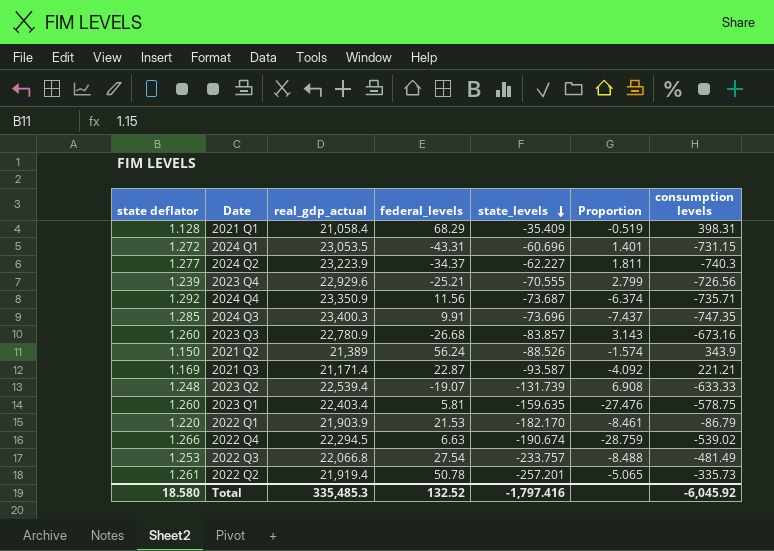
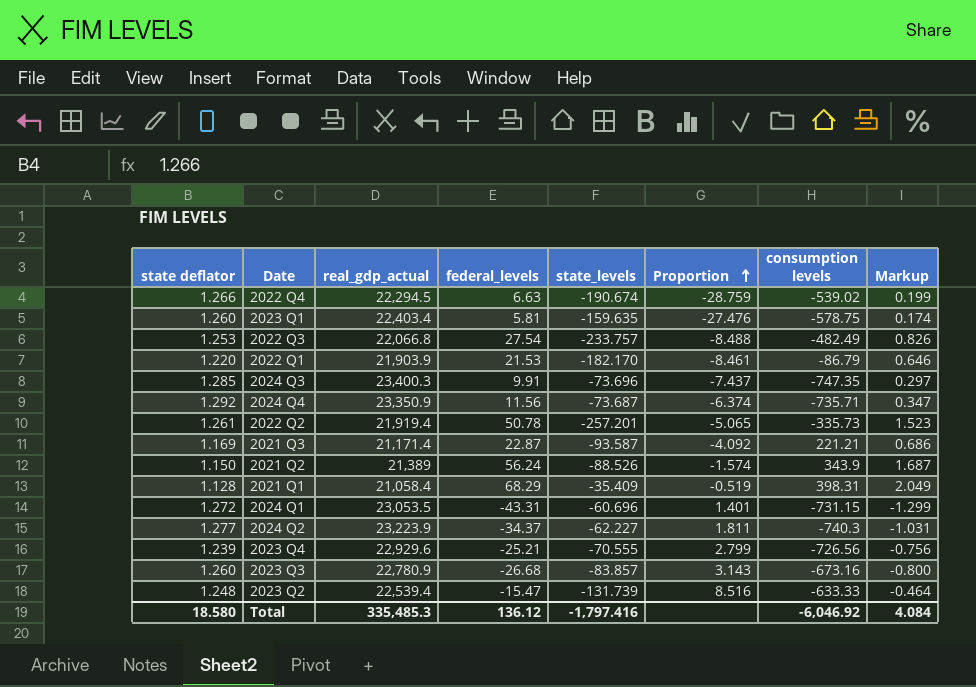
row order: state_levels descending -> Proportion ascending
column Markup | formula: none -> [federal_levels] * 0.03
2022 Q3 | consumption levels: -481.49 -> -482.49
2023 Q2 | federal_levels: -19.07 -> -15.47
2023 Q2 | Proportion: 6.908 -> 8.516
Total | federal_levels: 132.52 -> 136.12
Total | consumption levels: -6,045.92 -> -6,046.92

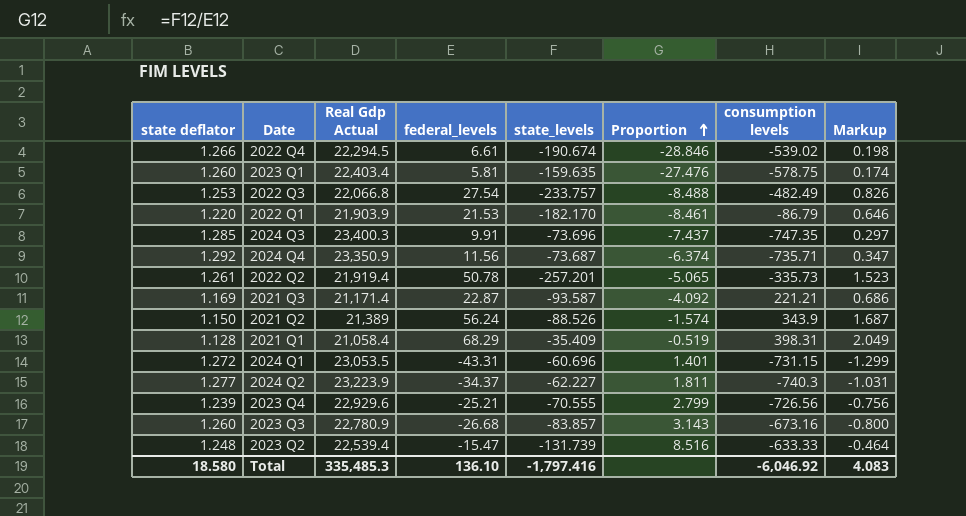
column name: real_gdp_actual -> Real Gdp Actual
2022 Q4 | federal_levels: 6.63 -> 6.61
2022 Q4 | Proportion: -28.759 -> -28.846
2022 Q4 | Markup: 0.199 -> 0.198
Total | federal_levels: 136.12 -> 136.10
Total | Markup: 4.084 -> 4.083

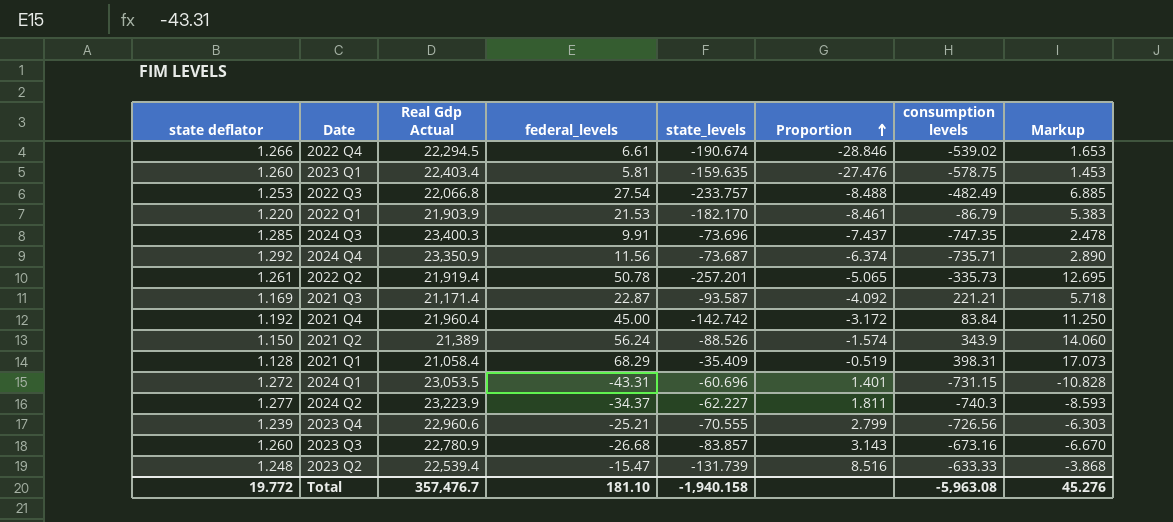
column Markup | formula: [federal_levels] * 0.03 -> [federal_levels] * 0.25
row 2021 Q4: none -> 1.192 | 21,960.4 | 45.00 | -142.742 | -3.172 | 83.84 | 11.250
2023 Q4 | Real Gdp Actual: 22,929.6 -> 22,960.6
Total | state deflator: 18.580 -> 19.772
Total | Real Gdp Actual: 335,485.3 -> 357,476.7
Total | federal_levels: 136.10 -> 181.10
Total | state_levels: -1,797.416 -> -1,940.158
Total | consumption levels: -6,046.92 -> -5,963.08
Total | Markup: 4.083 -> 45.276

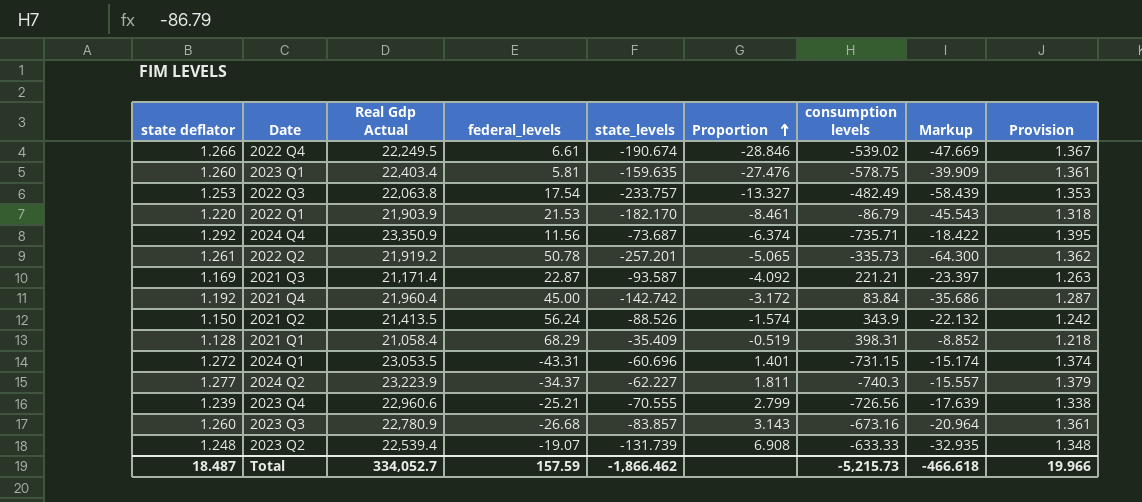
column Markup | formula: [federal_levels] * 0.25 -> [state_levels] * 0.25
column Provision | formula: none -> [state deflator] * 1.08
row 2024 Q3: 1.285 | 23,400.3 | 9.91 | -73.696 | -7.437 | -747.35 | 2.478 -> none
2022 Q4 | Real Gdp Actual: 22,294.5 -> 22,249.5
2022 Q3 | Real Gdp Actual: 22,066.8 -> 22,063.8
2022 Q3 | federal_levels: 27.54 -> 17.54
2022 Q3 | Proportion: -8.488 -> -13.327
2022 Q2 | Real Gdp Actual: 21,919.4 -> 21,919.2
2021 Q2 | Real Gdp Actual: 21,389 -> 21,413.5
2023 Q2 | federal_levels: -15.47 -> -19.07
2023 Q2 | Proportion: 8.516 -> 6.908
Total | state deflator: 19.772 -> 18.487
Total | Real Gdp Actual: 357,476.7 -> 334,052.7
Total | federal_levels: 181.10 -> 157.59
Total | state_levels: -1,940.158 -> -1,866.462
Total | consumption levels: -5,963.08 -> -5,215.73
Total | Markup: 45.276 -> -466.618

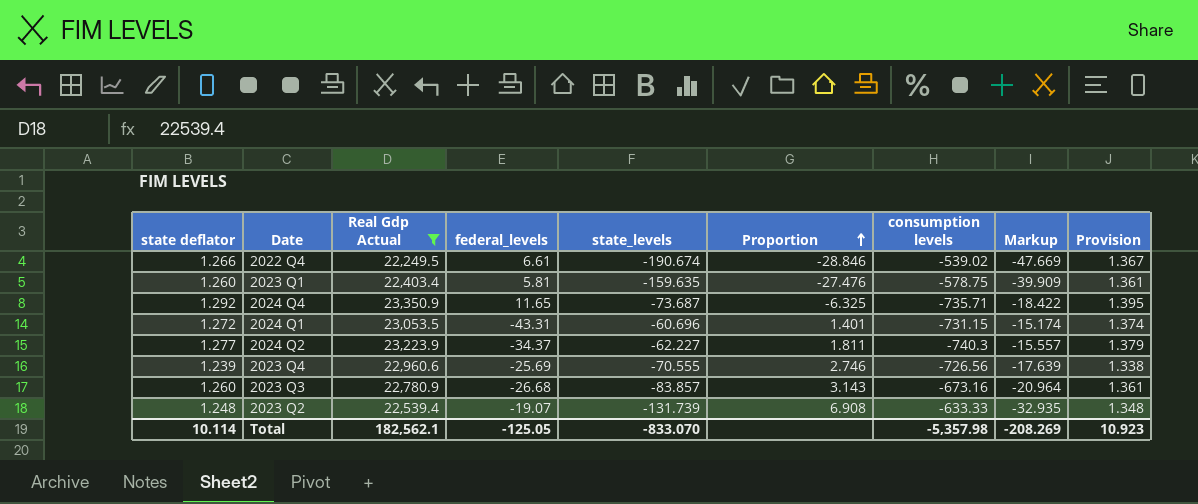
filter: none -> Real Gdp Actual >= 22,249.5
2024 Q4 | federal_levels: 11.56 -> 11.65
2024 Q4 | Proportion: -6.374 -> -6.325
2023 Q4 | federal_levels: -25.21 -> -25.69
2023 Q4 | Proportion: 2.799 -> 2.746
Total | state deflator: 18.487 -> 10.114
Total | Real Gdp Actual: 334,052.7 -> 182,562.1
Total | federal_levels: 157.59 -> -125.05
Total | state_levels: -1,866.462 -> -833.070
Total | consumption levels: -5,215.73 -> -5,357.98
Total | Markup: -466.618 -> -208.269
Total | Provision: 19.966 -> 10.923

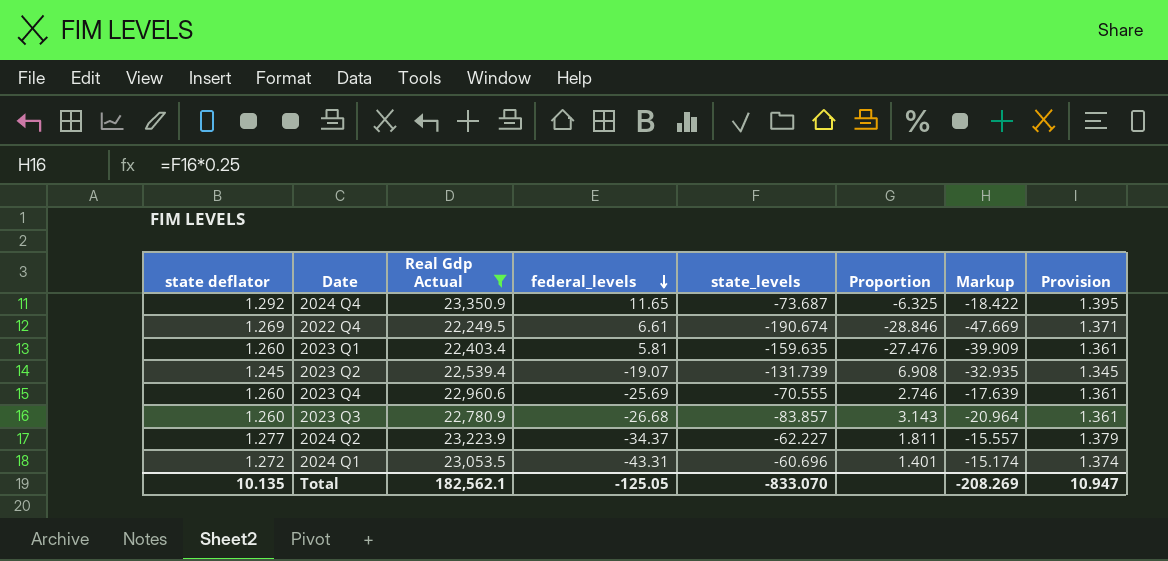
row order: Proportion ascending -> federal_levels descending
column consumption levels | position: 7 -> none
2022 Q4 | state deflator: 1.266 -> 1.269
2022 Q4 | Provision: 1.367 -> 1.371
2023 Q2 | state deflator: 1.248 -> 1.245
2023 Q2 | Provision: 1.348 -> 1.345
2023 Q4 | state deflator: 1.239 -> 1.260
2023 Q4 | Provision: 1.338 -> 1.361
Total | state deflator: 10.114 -> 10.135
Total | Provision: 10.923 -> 10.947

